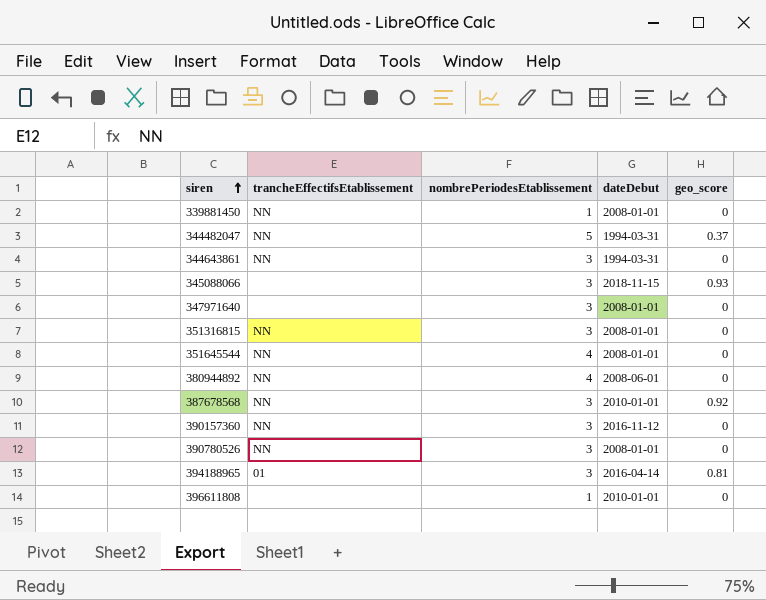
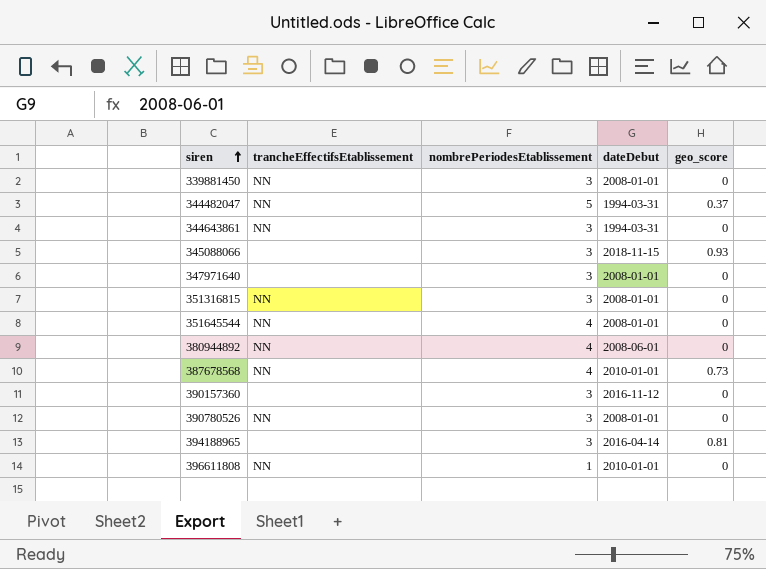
339881450 | nombrePeriodesEtablissement: 1 -> 3
387678568 | nombrePeriodesEtablissement: 3 -> 4
387678568 | geo_score: 0.92 -> 0.73
390157360 | trancheEffectifsEtablissement: NN -> none
394188965 | trancheEffectifsEtablissement: 01 -> none
396611808 | trancheEffectifsEtablissement: none -> NN

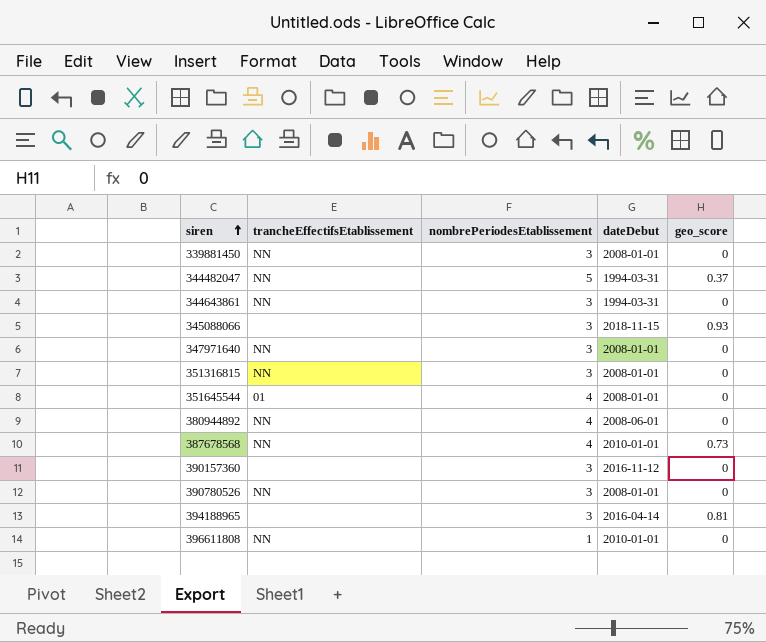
347971640 | trancheEffectifsEtablissement: none -> NN
351645544 | trancheEffectifsEtablissement: NN -> 01

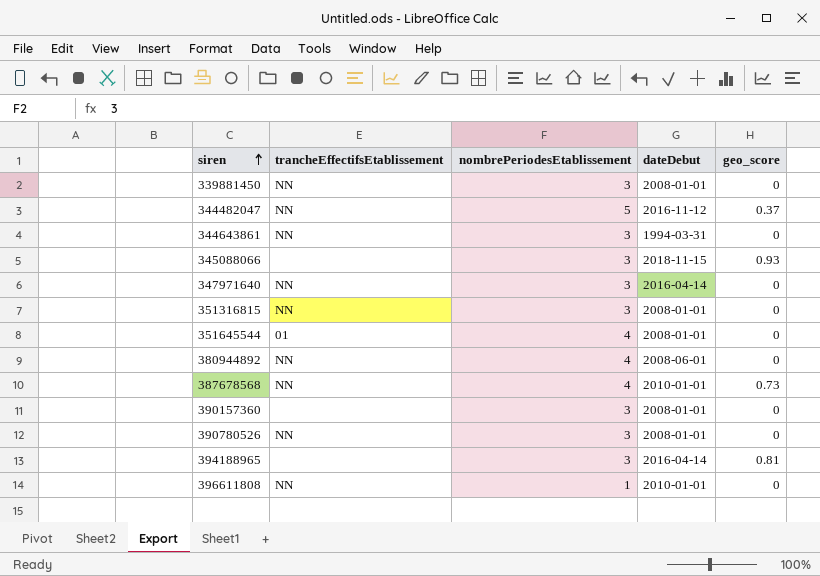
344482047 | dateDebut: 1994-03-31 -> 2016-11-12
347971640 | dateDebut: 2008-01-01 -> 2016-04-14
390157360 | dateDebut: 2016-11-12 -> 2008-01-01

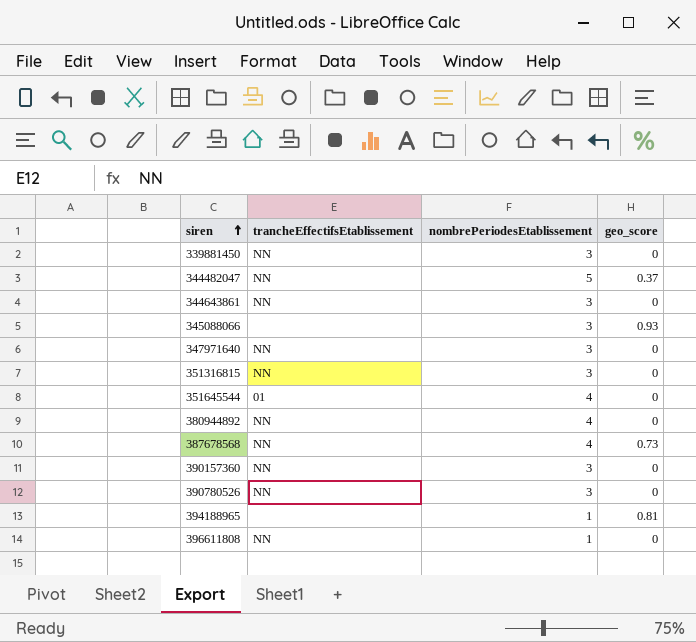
column dateDebut | position: 4 -> none
390157360 | trancheEffectifsEtablissement: none -> NN
394188965 | nombrePeriodesEtablissement: 3 -> 1

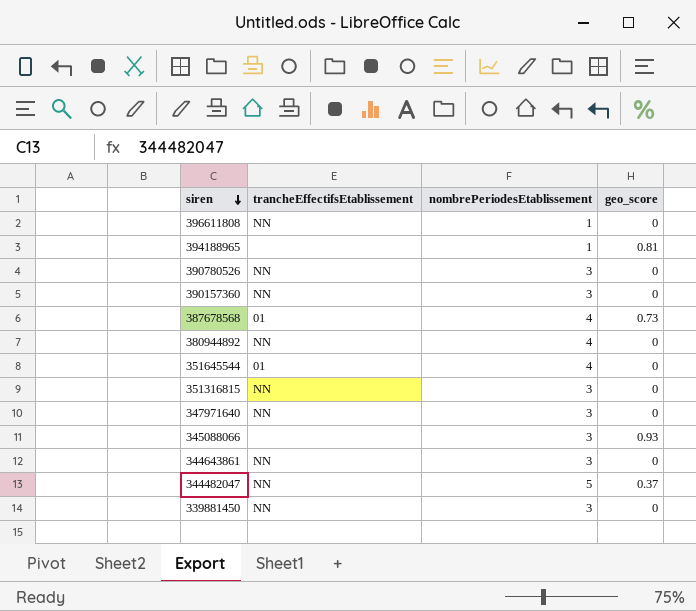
row order: siren ascending -> siren descending
387678568 | trancheEffectifsEtablissement: NN -> 01

